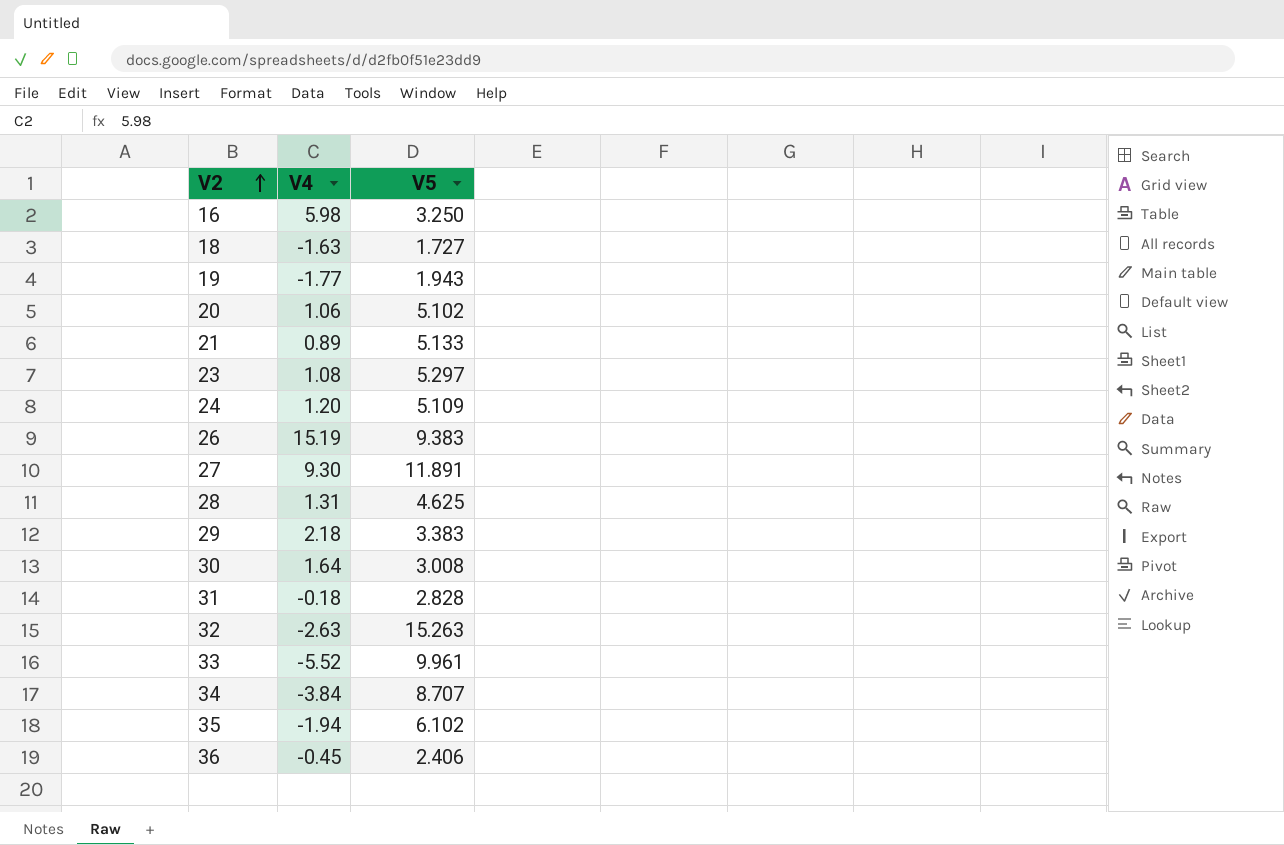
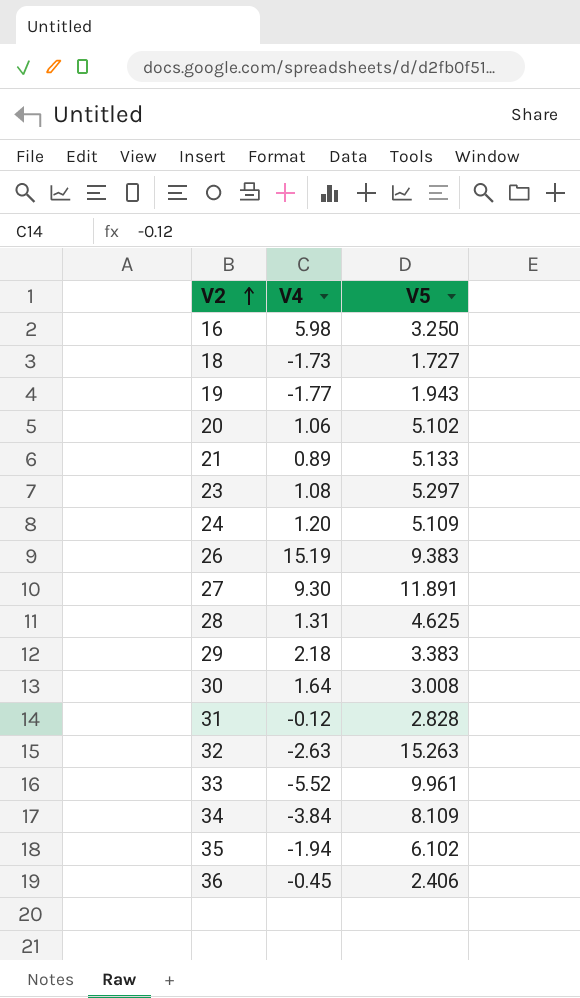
18 | V4: -1.63 -> -1.73
31 | V4: -0.18 -> -0.12
34 | V5: 8.707 -> 8.109

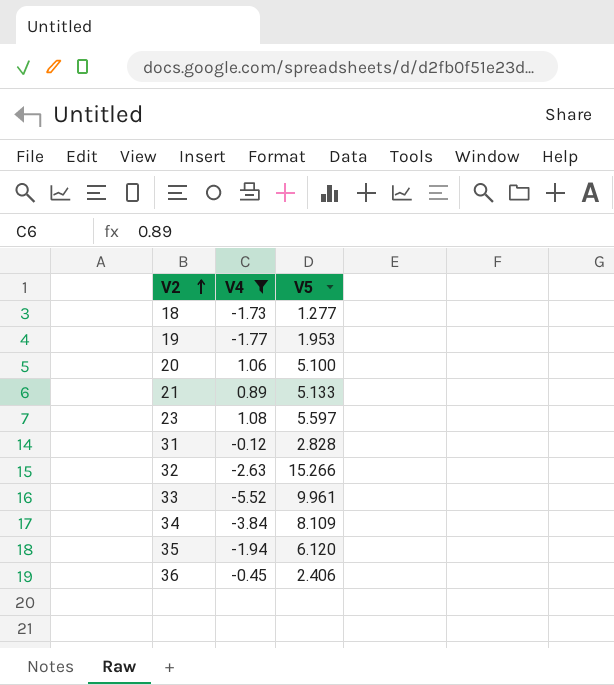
filter: none -> V4 <= 1.08
18 | V5: 1.727 -> 1.277
19 | V5: 1.943 -> 1.953
20 | V5: 5.102 -> 5.100
23 | V5: 5.297 -> 5.597
32 | V5: 15.263 -> 15.266
35 | V5: 6.102 -> 6.120

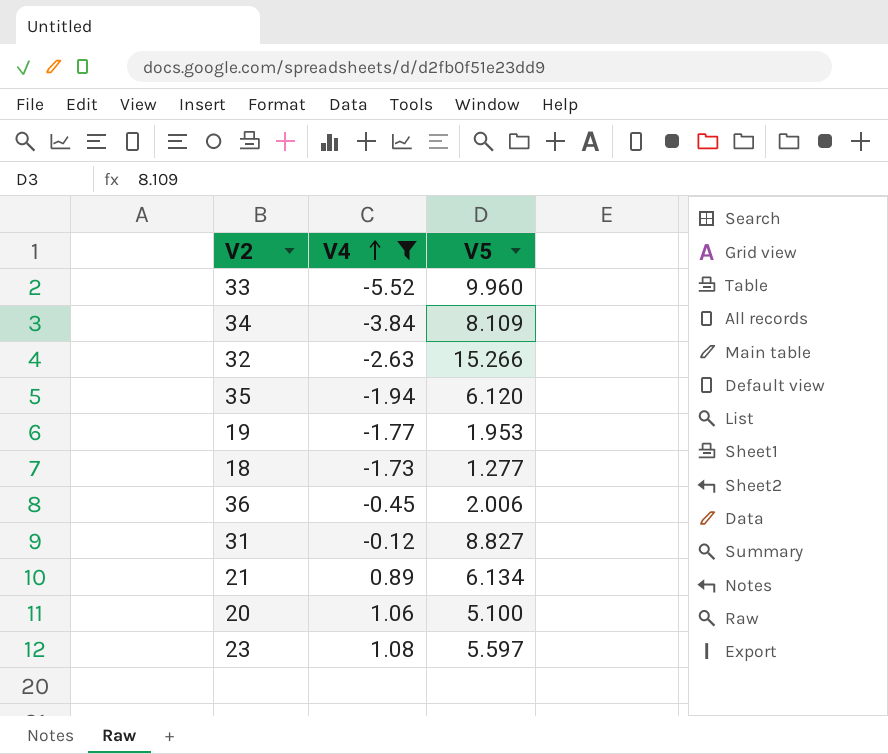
row order: V2 ascending -> V4 ascending
33 | V5: 9.961 -> 9.960
36 | V5: 2.406 -> 2.006
31 | V5: 2.828 -> 8.827
21 | V5: 5.133 -> 6.134

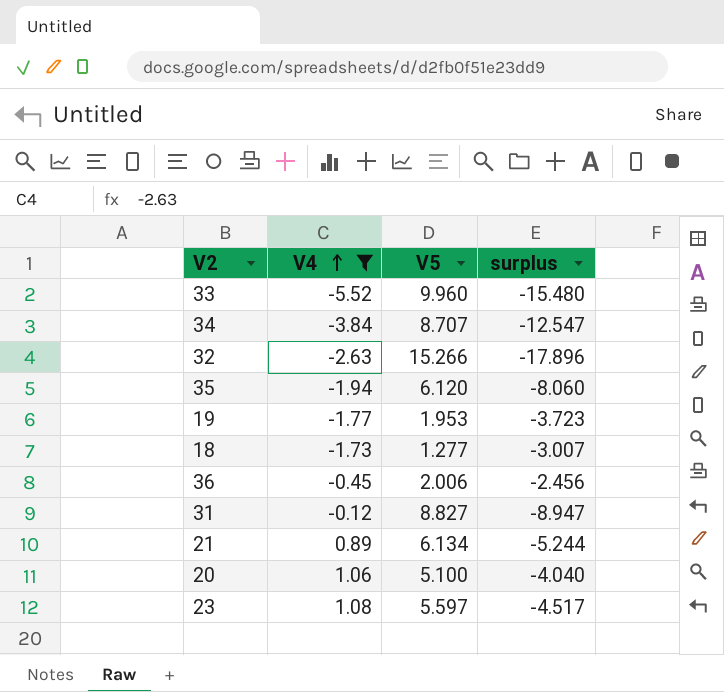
column surplus | formula: none -> [V4] - [V5]
34 | V5: 8.109 -> 8.707

